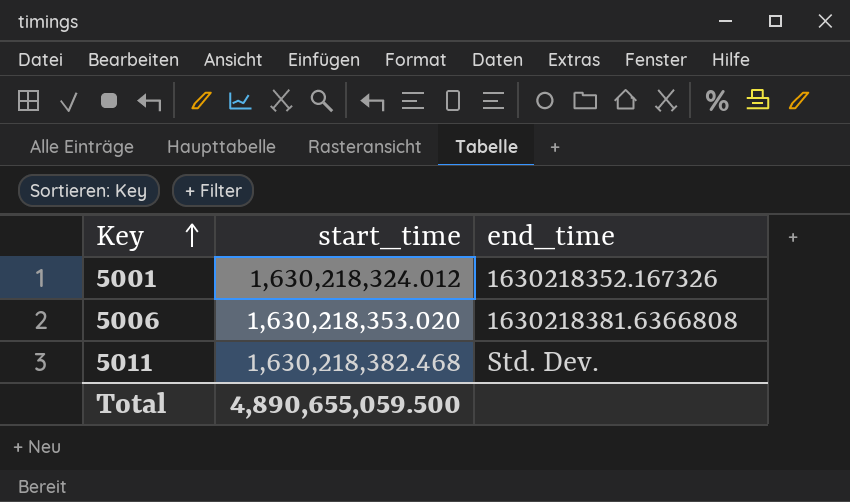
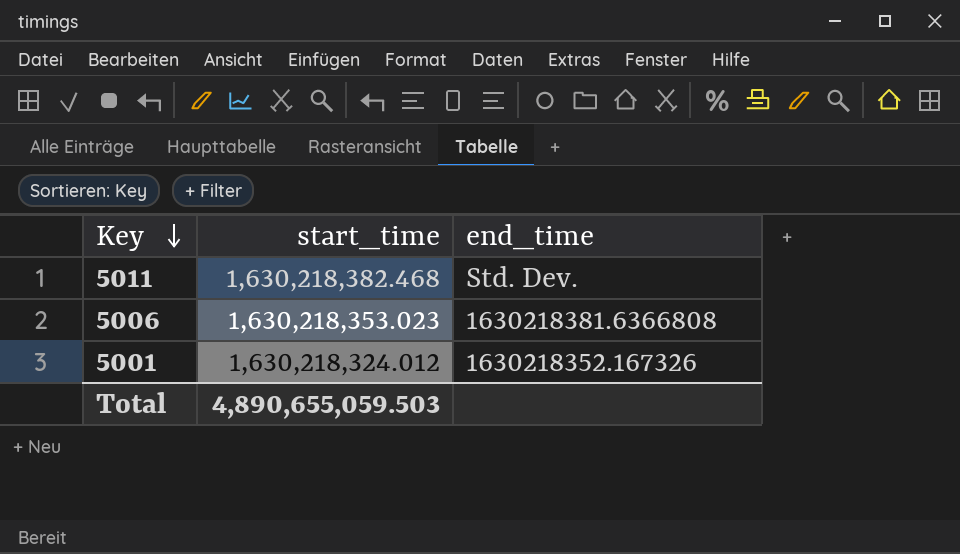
row order: Key ascending -> Key descending
5006 | start_time: 1,630,218,353.020 -> 1,630,218,353.023
Total | start_time: 4,890,655,059.500 -> 4,890,655,059.503

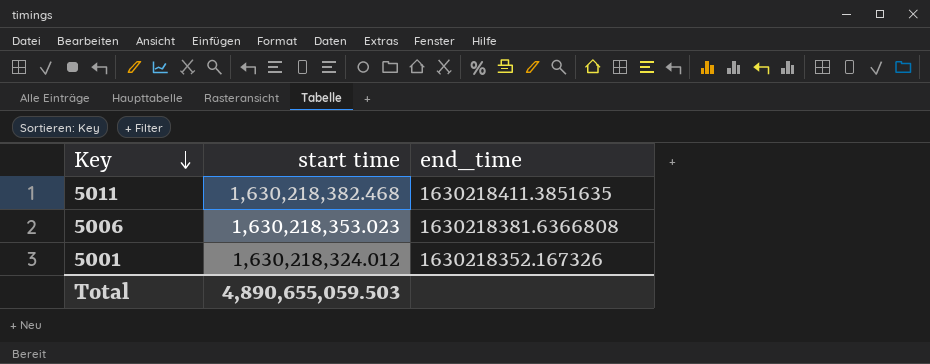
column name: start_time -> start time
5011 | end_time: Std. Dev. -> 1630218411.3851635

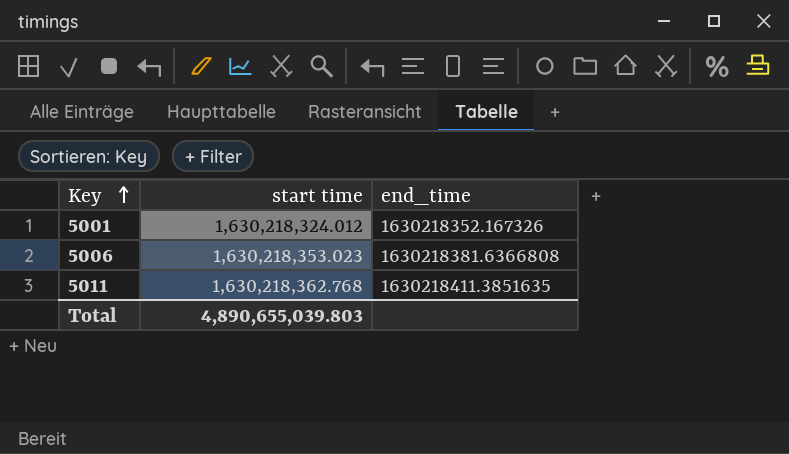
row order: Key descending -> Key ascending
5011 | start time: 1,630,218,382.468 -> 1,630,218,362.768
Total | start time: 4,890,655,059.503 -> 4,890,655,039.803

